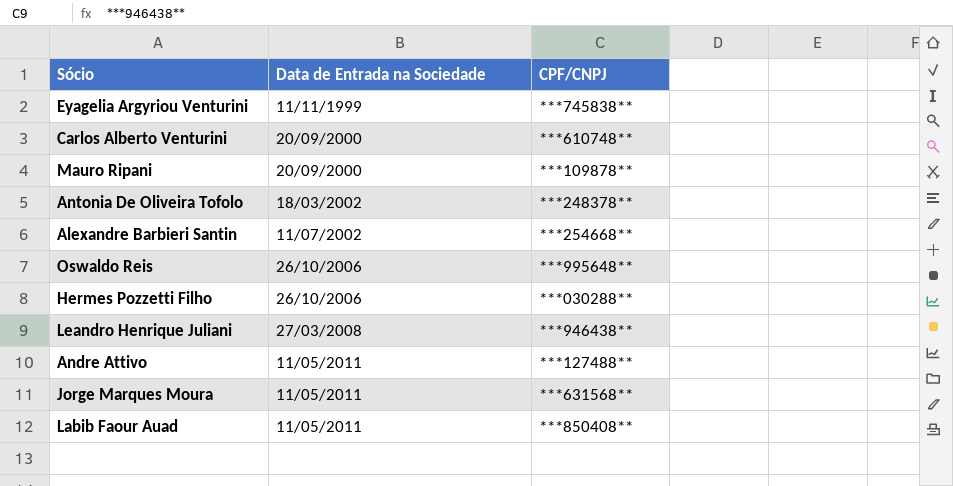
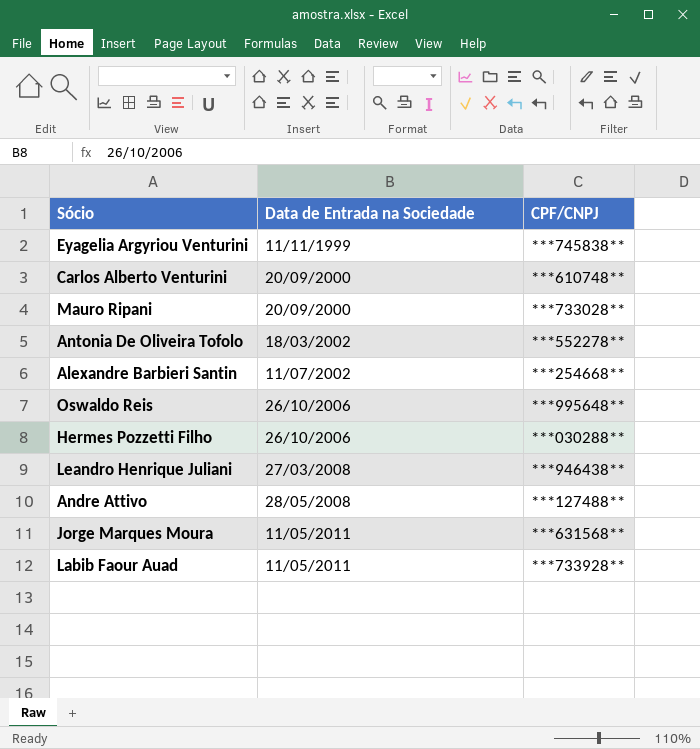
Mauro Ripani | CPF/CNPJ: ***109878** -> ***733028**
Antonia De Oliveira Tofolo | CPF/CNPJ: ***248378** -> ***552278**
Andre Attivo | Data de Entrada na Sociedade: 11/05/2011 -> 28/05/2008
Labib Faour Auad | CPF/CNPJ: ***850408** -> ***733928**

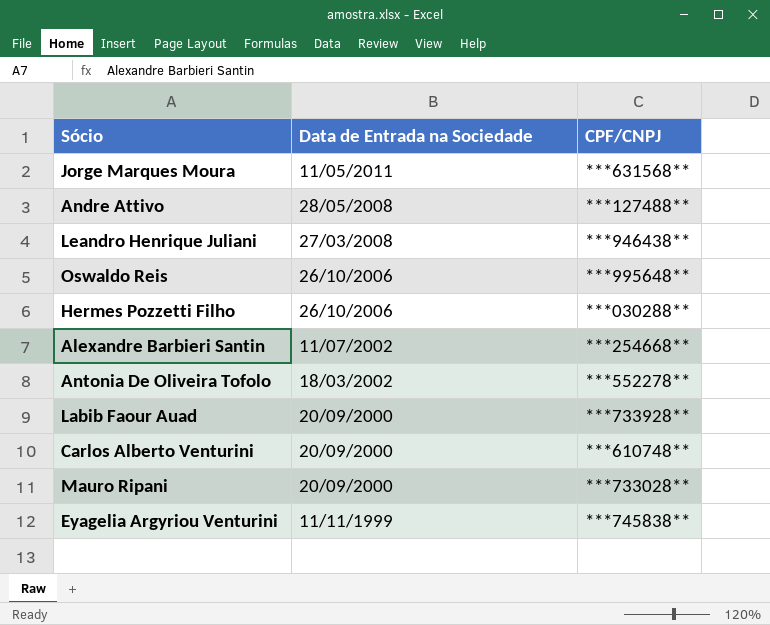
row order: Data de Entrada na Sociedade ascending -> Data de Entrada na Sociedade descending
Labib Faour Auad | Data de Entrada na Sociedade: 11/05/2011 -> 20/09/2000

